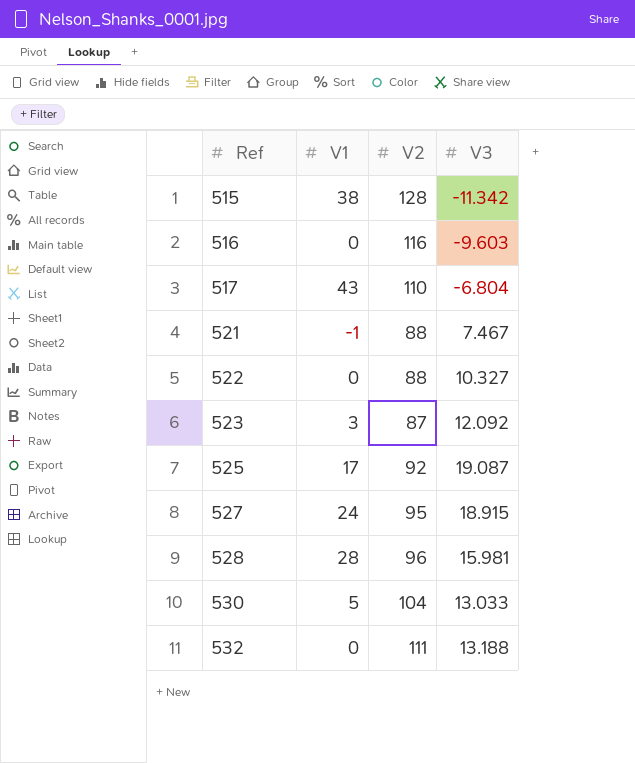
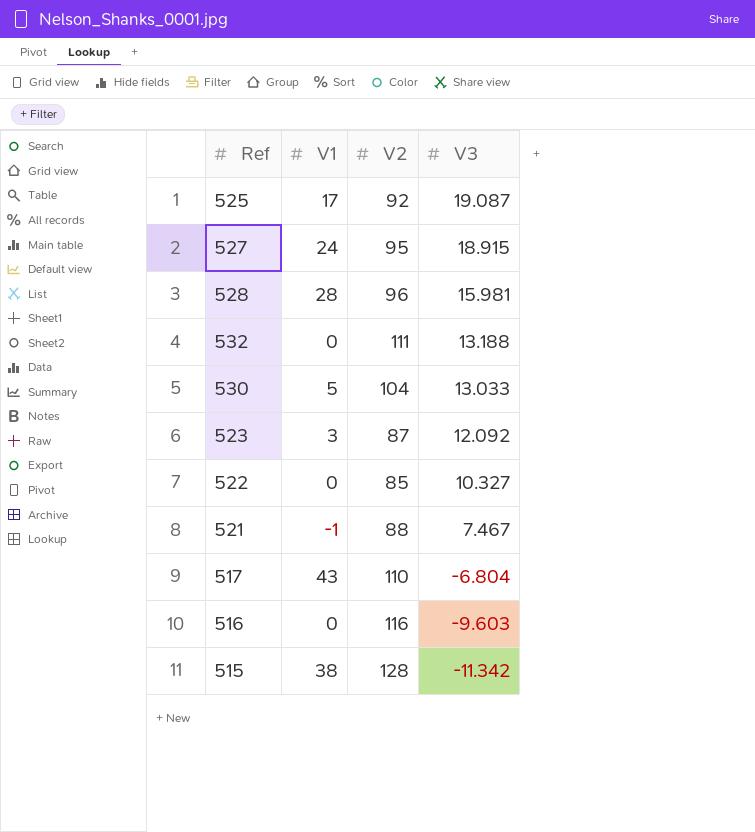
row order: Ref ascending -> V3 descending
522 | V2: 88 -> 85

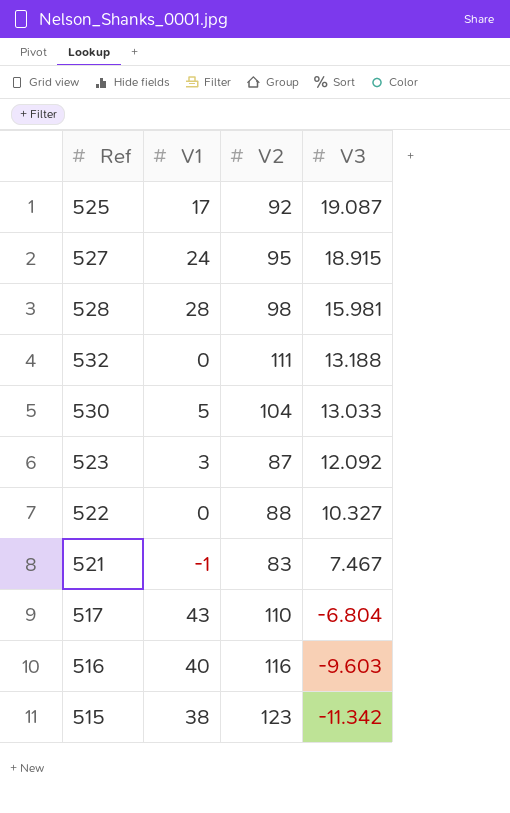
528 | V2: 96 -> 98
522 | V2: 85 -> 88
521 | V2: 88 -> 83
516 | V1: 0 -> 40
515 | V2: 128 -> 123

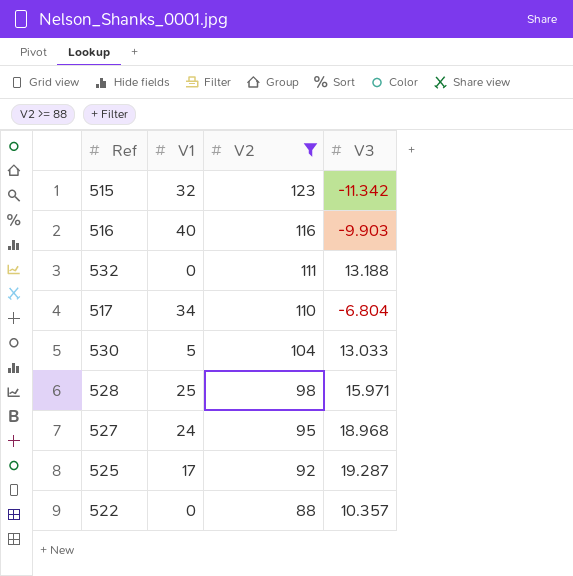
filter: none -> V2 >= 88
row order: V3 descending -> V2 descending
515 | V1: 38 -> 32
516 | V3: -9.603 -> -9.903
517 | V1: 43 -> 34
528 | V1: 28 -> 25
528 | V3: 15.981 -> 15.971
527 | V3: 18.915 -> 18.968
525 | V3: 19.087 -> 19.287
522 | V3: 10.327 -> 10.357

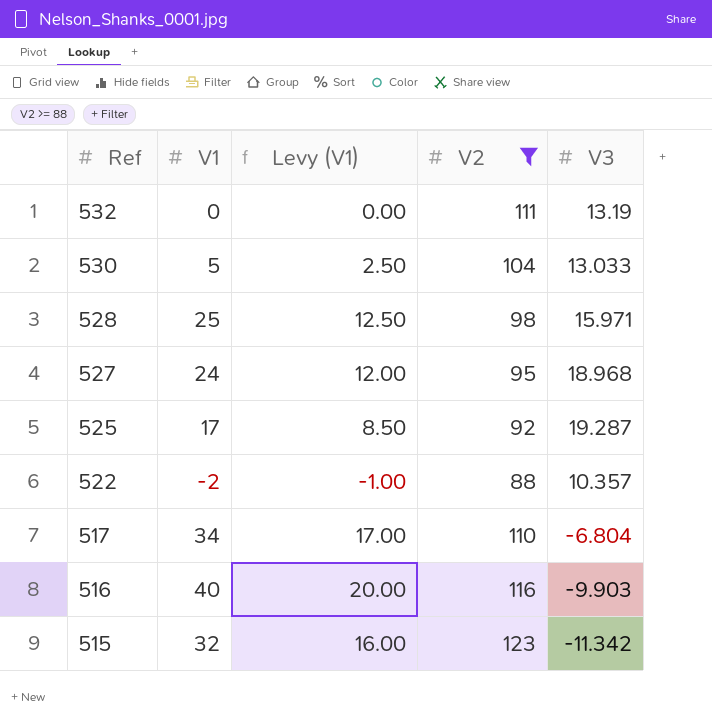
row order: V2 descending -> Ref descending
column Levy (V1) | formula: none -> [V1] * 0.5
532 | V3: 13.188 -> 13.19
522 | V1: 0 -> -2

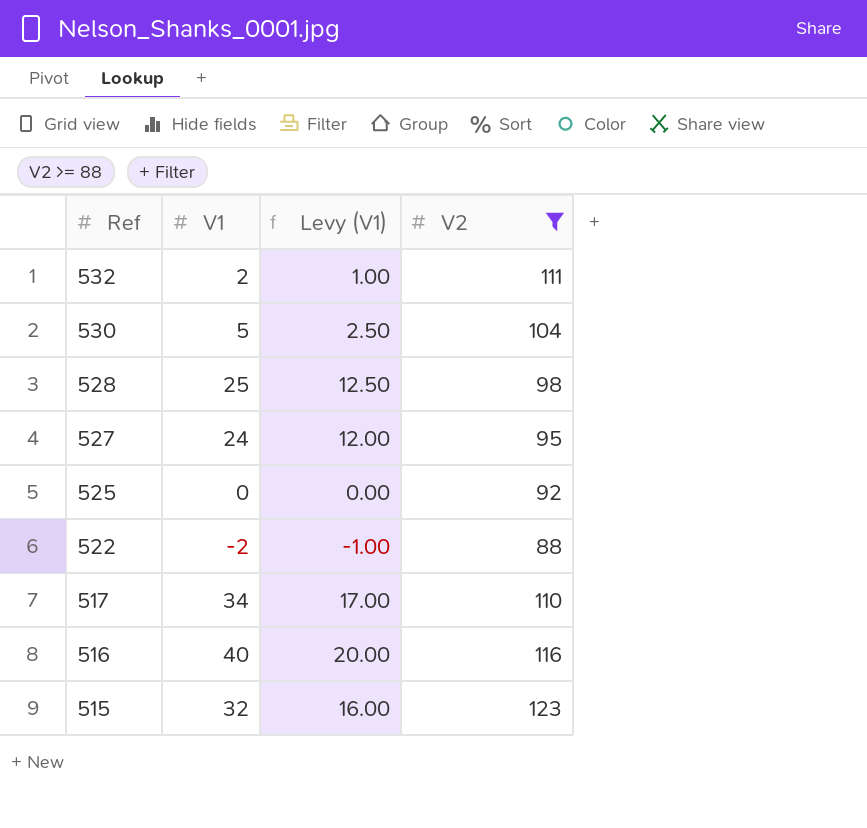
column V3 | position: 5 -> none
532 | V1: 0 -> 2
532 | Levy (V1): 0.00 -> 1.00
525 | V1: 17 -> 0
525 | Levy (V1): 8.50 -> 0.00

